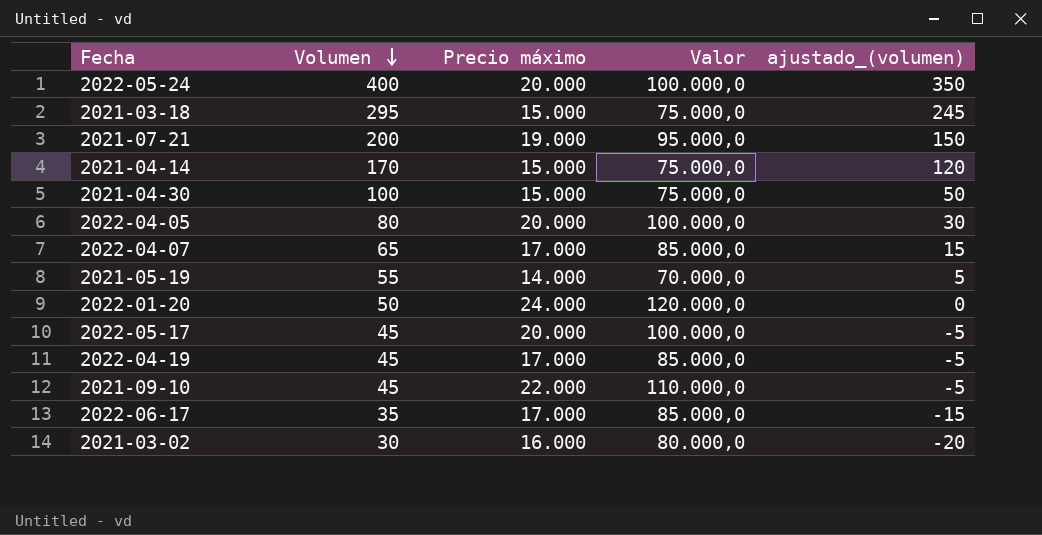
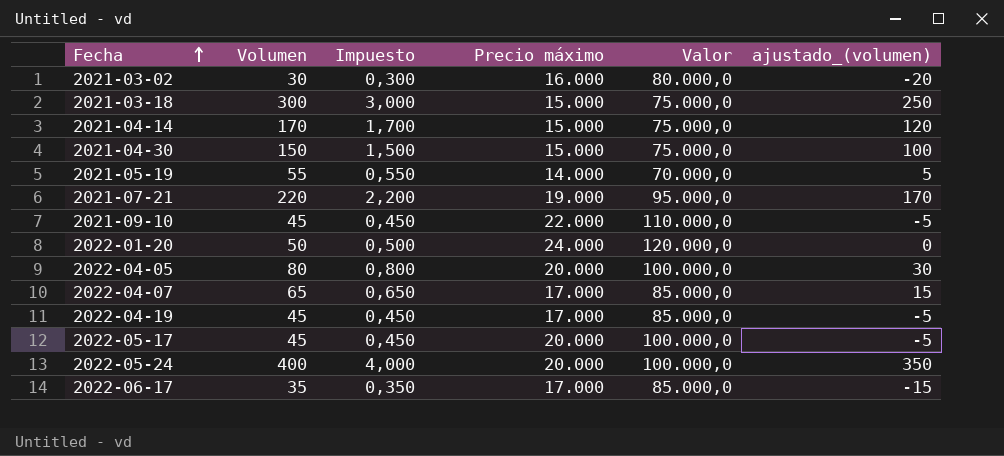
row order: Volumen descending -> Fecha ascending
column Impuesto | formula: none -> [Volumen] * 0,01
2021-03-18 | Volumen: 295 -> 300
2021-03-18 | ajustado_(volumen): 245 -> 250
2021-04-30 | Volumen: 100 -> 150
2021-04-30 | ajustado_(volumen): 50 -> 100
2021-07-21 | Volumen: 200 -> 220
2021-07-21 | ajustado_(volumen): 150 -> 170

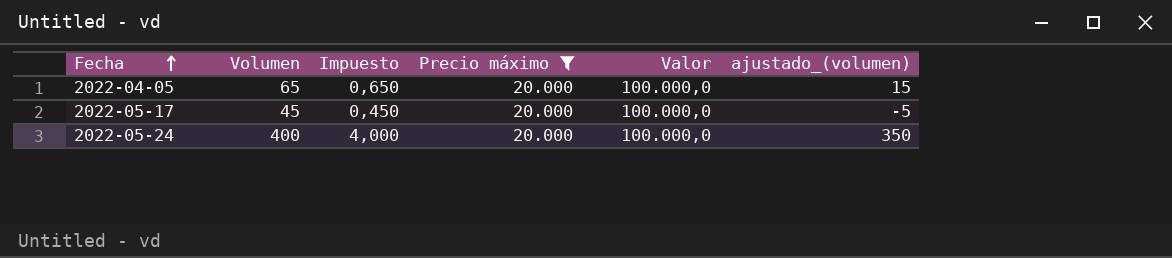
filter: none -> Precio máximo = 20.000
2022-04-05 | Volumen: 80 -> 65
2022-04-05 | Impuesto: 0,800 -> 0,650
2022-04-05 | ajustado_(volumen): 30 -> 15

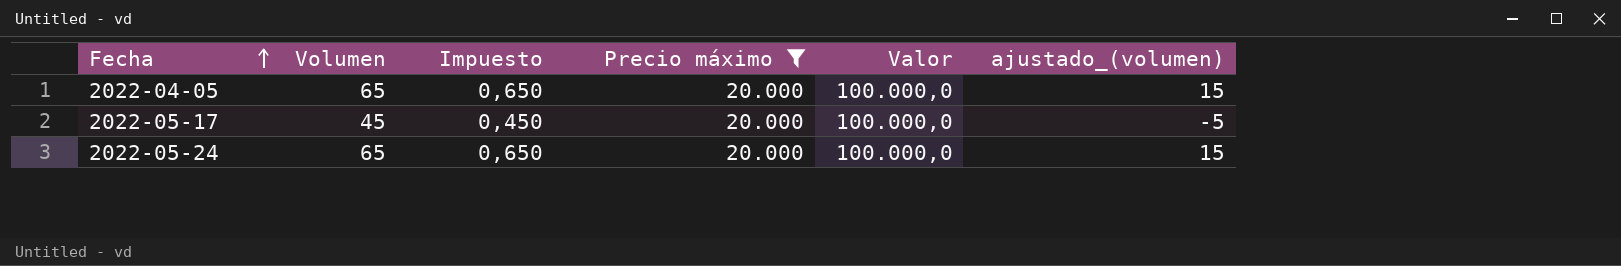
2022-05-24 | Volumen: 400 -> 65
2022-05-24 | Impuesto: 4,000 -> 0,650
2022-05-24 | ajustado_(volumen): 350 -> 15

